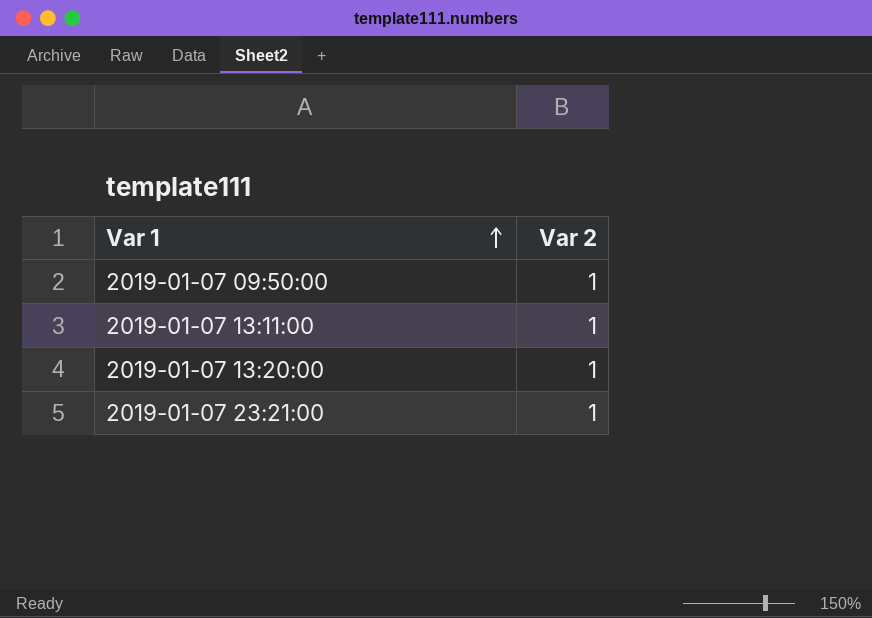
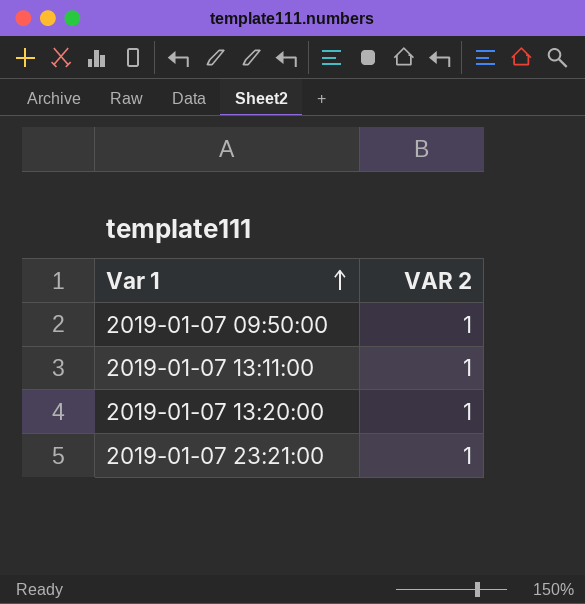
column name: Var 2 -> VAR 2

